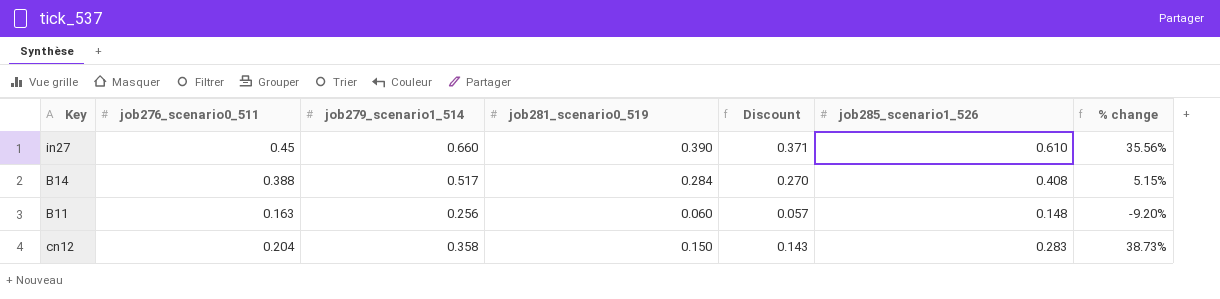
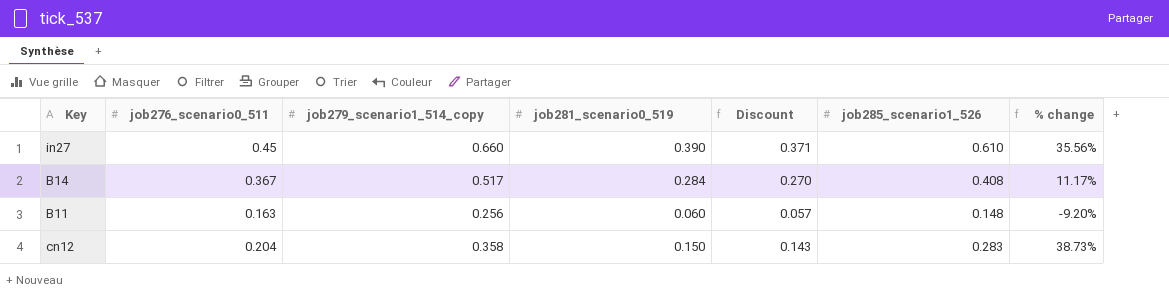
column name: job279_scenario1_514 -> job279_scenario1_514_copy
B14 | job276_scenario0_511: 0.388 -> 0.367
B14 | % change: 5.15% -> 11.17%

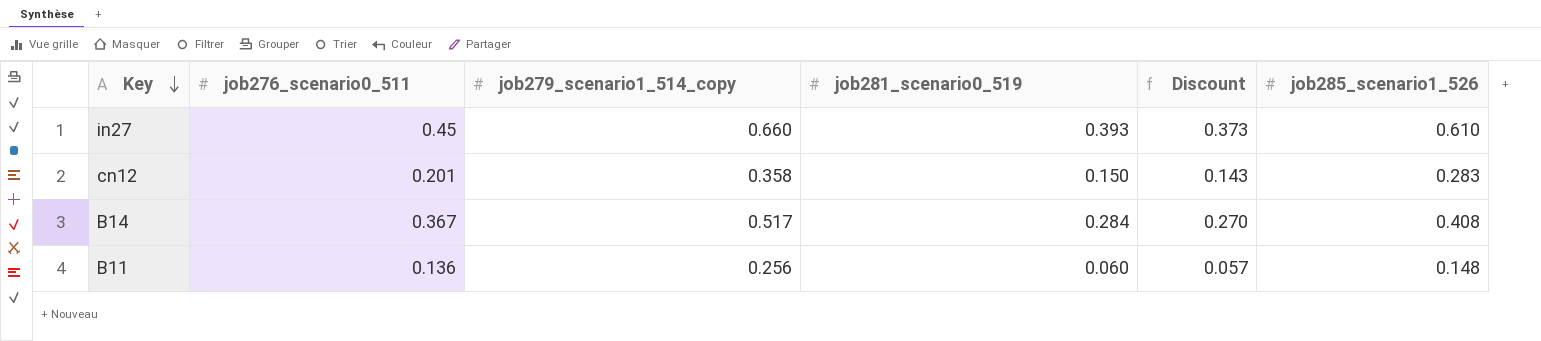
row order: none -> Key descending
column % change | formula: ([job285_scenario1_526] - [job276_scenario0_511]) / [job276_scenario0_511] -> none
in27 | job281_scenario0_519: 0.390 -> 0.393
in27 | Discount: 0.371 -> 0.373
cn12 | job276_scenario0_511: 0.204 -> 0.201
B11 | job276_scenario0_511: 0.163 -> 0.136

